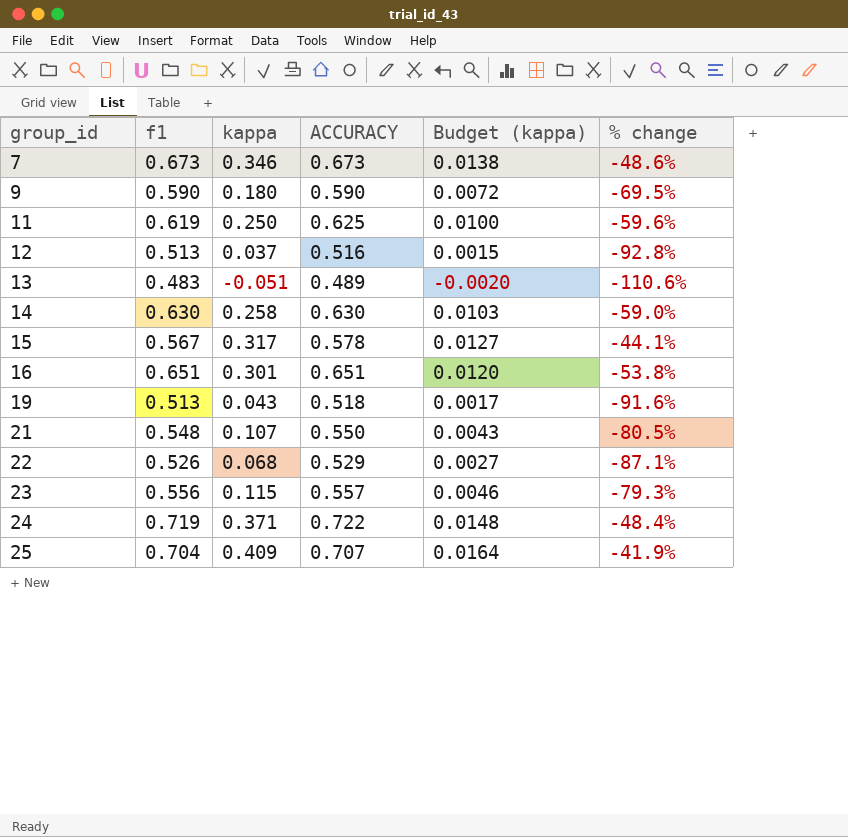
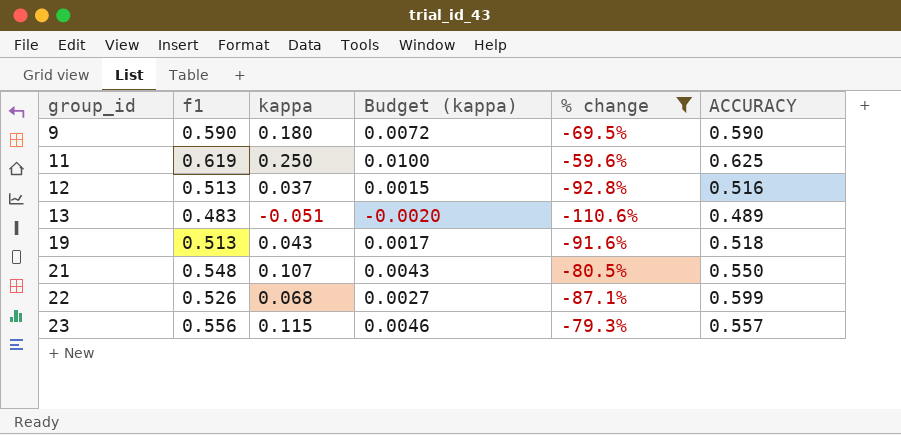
filter: none -> % change <= -59.6%
column ACCURACY | position: 4 -> 6
22 | ACCURACY: 0.529 -> 0.599

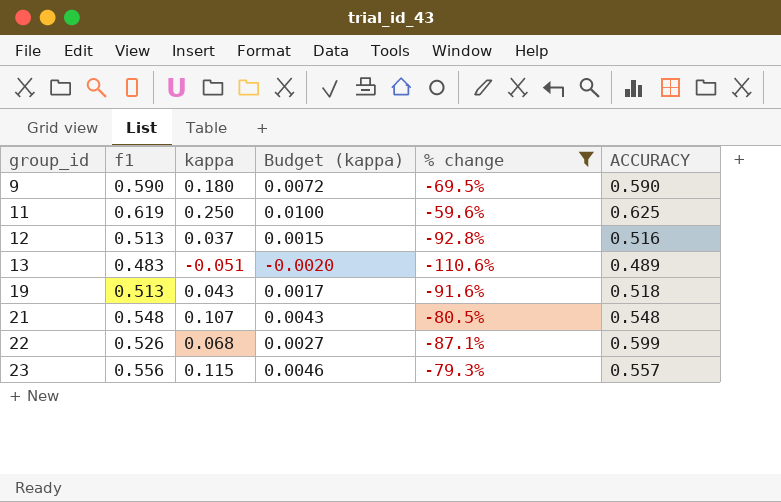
21 | ACCURACY: 0.550 -> 0.548

